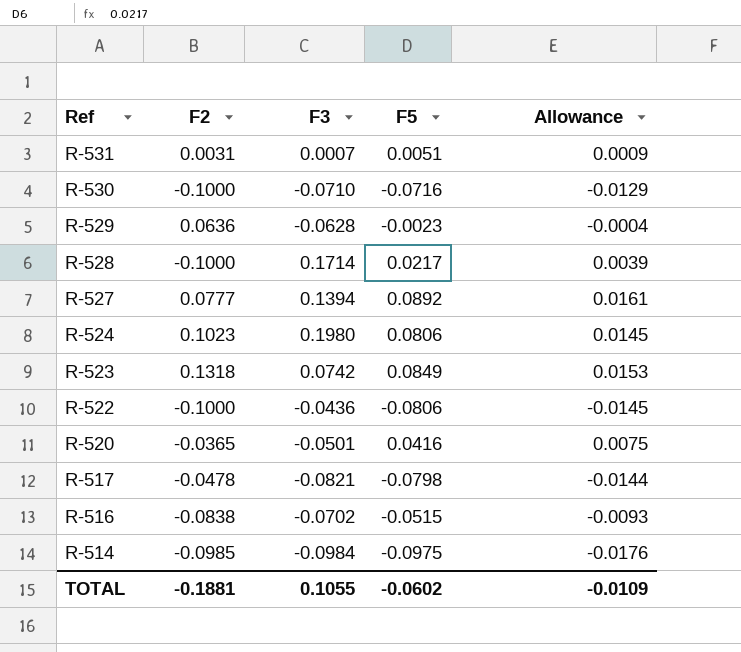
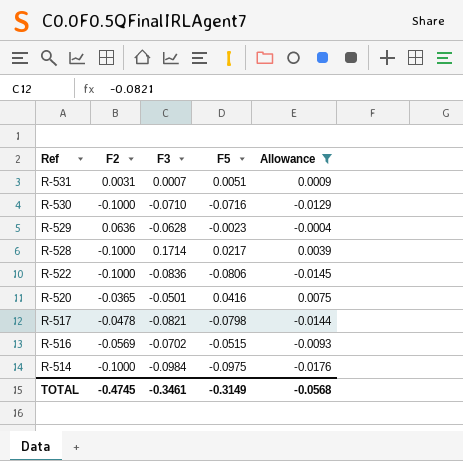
filter: none -> Allowance <= 0.0075
R-522 | F3: -0.0436 -> -0.0836
R-516 | F2: -0.0838 -> -0.0569
R-514 | F2: -0.0985 -> -0.1000
TOTAL | F2: -0.1881 -> -0.4745
TOTAL | F3: 0.1055 -> -0.3461
TOTAL | F5: -0.0602 -> -0.3149
TOTAL | Allowance: -0.0109 -> -0.0568

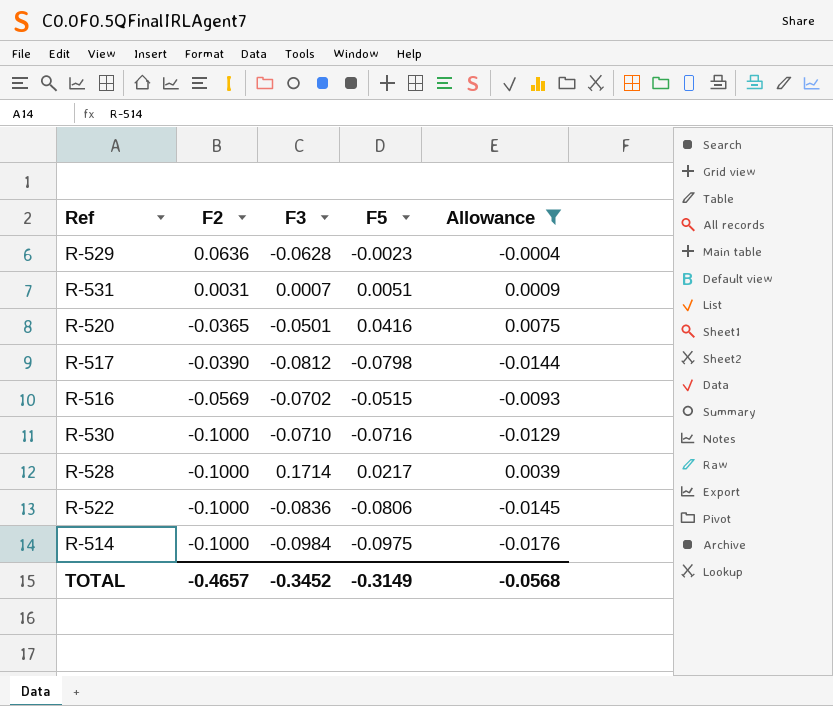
row order: Ref descending -> F2 descending
R-517 | F2: -0.0478 -> -0.0390
R-517 | F3: -0.0821 -> -0.0812
TOTAL | F2: -0.4745 -> -0.4657
TOTAL | F3: -0.3461 -> -0.3452

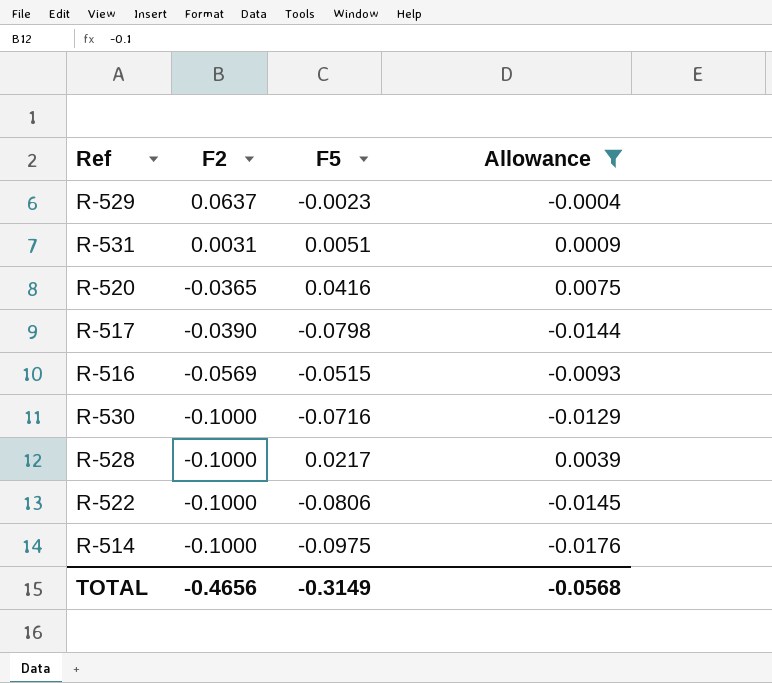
column F3 | position: 3 -> none
R-529 | F2: 0.0636 -> 0.0637
TOTAL | F2: -0.4657 -> -0.4656

